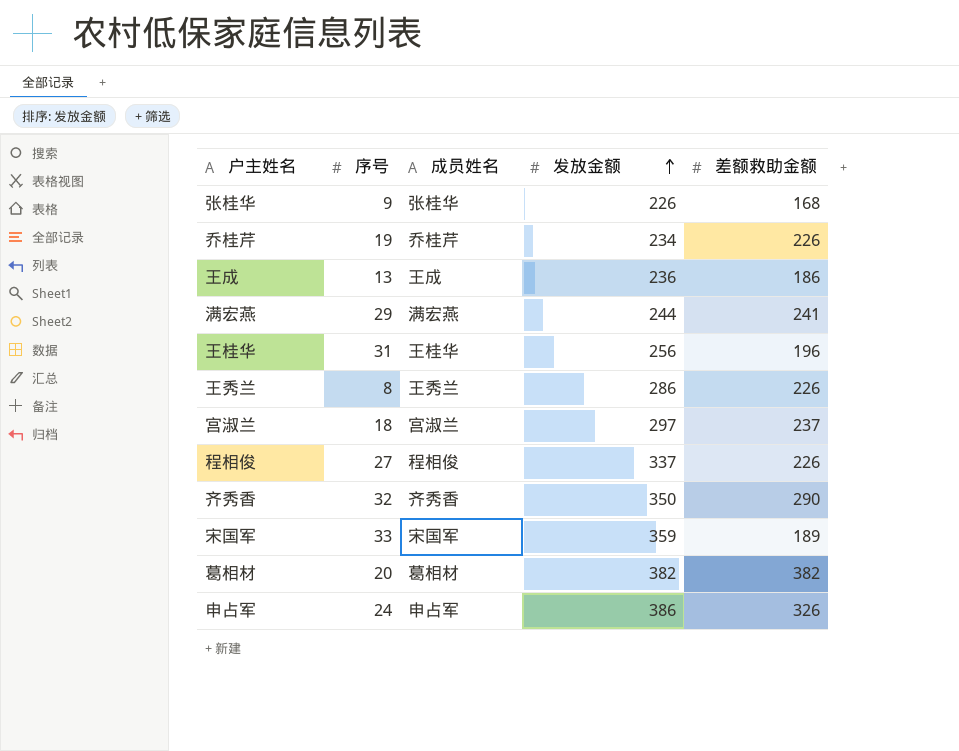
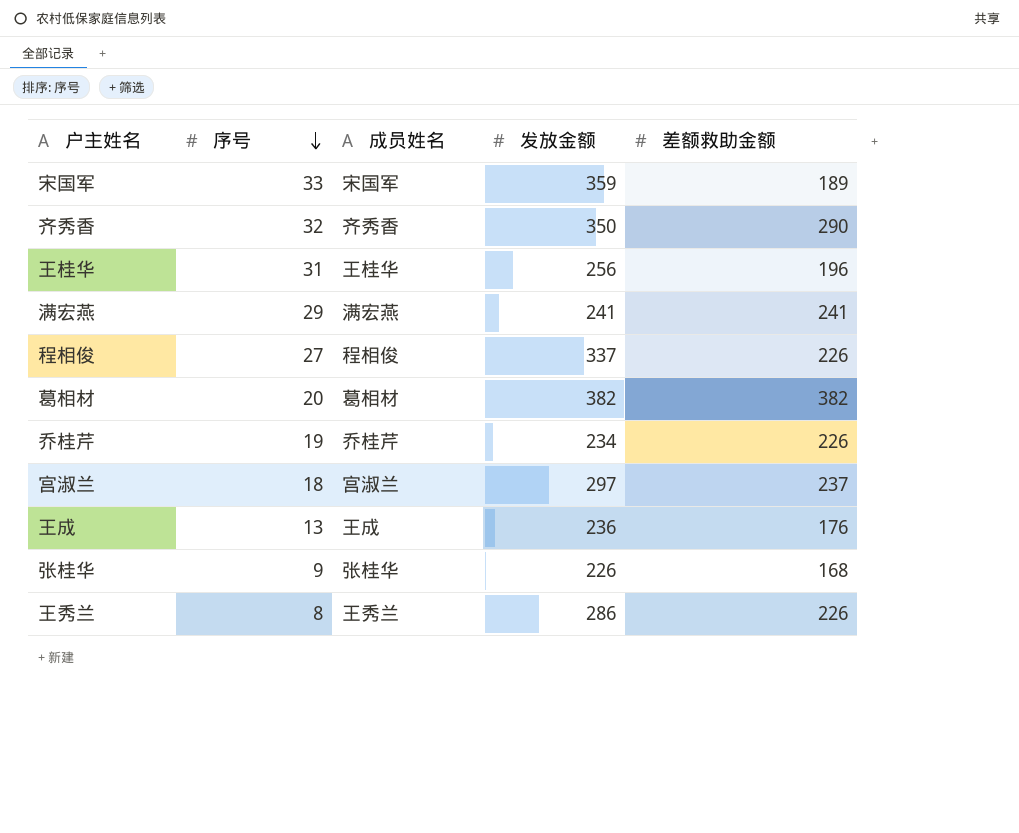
row order: 发放金额 ascending -> 序号 descending
row 申占军: 24 | 申占军 | 386 | 326 -> none
满宏燕 | 发放金额: 244 -> 241
王成 | 差额救助金额: 186 -> 176

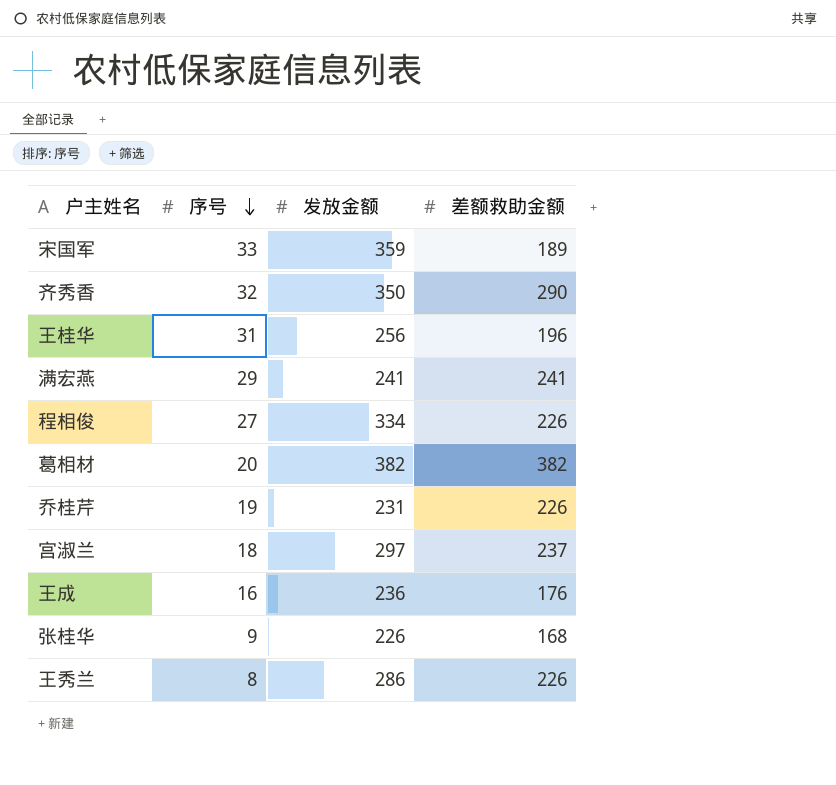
column 成员姓名 | position: 3 -> none
程相俊 | 发放金额: 337 -> 334
乔桂芹 | 发放金额: 234 -> 231
王成 | 序号: 13 -> 16

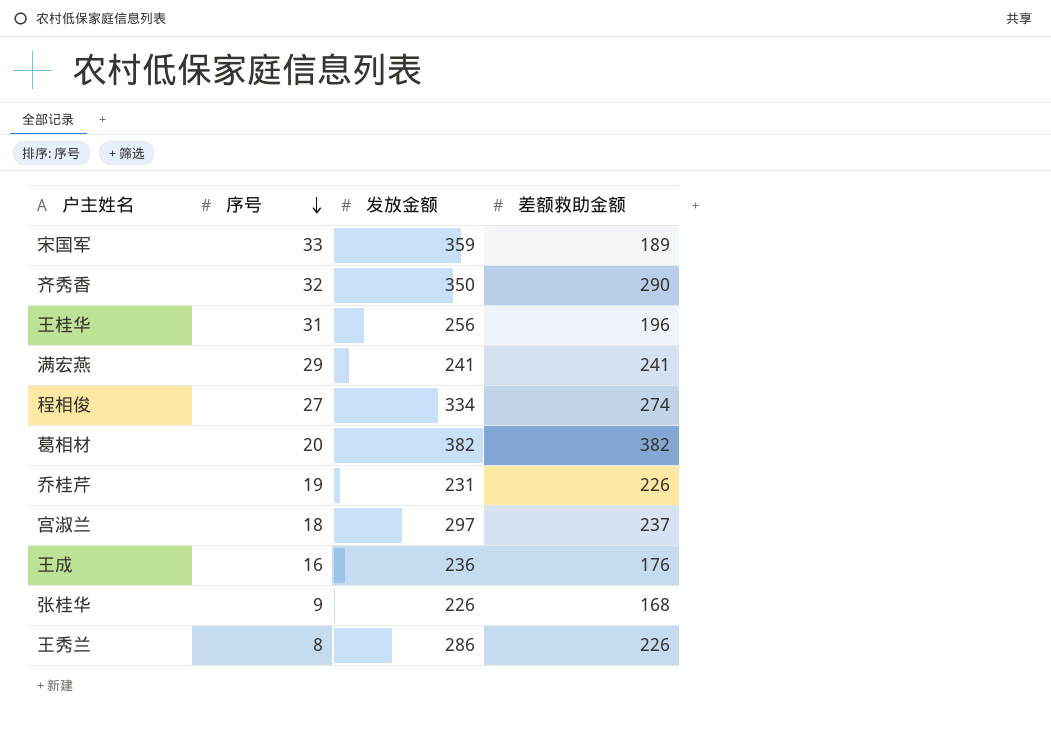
程相俊 | 差额救助金额: 226 -> 274

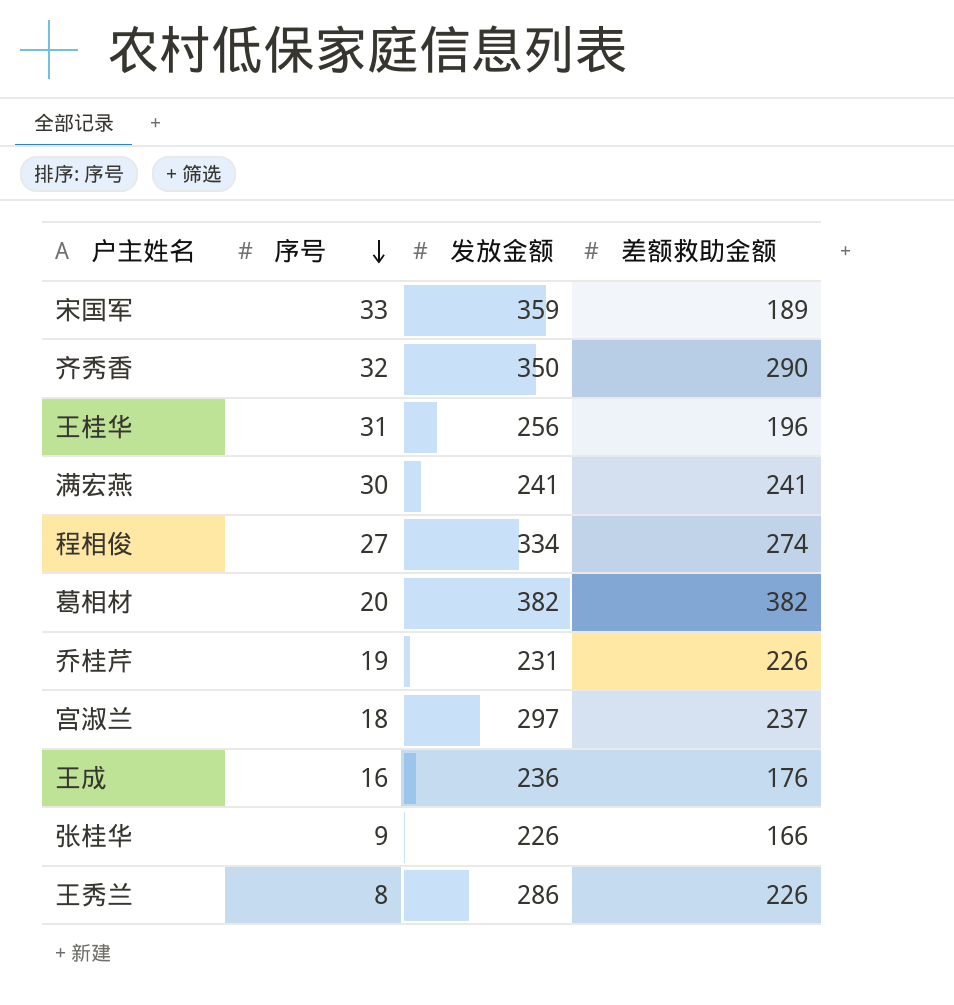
满宏燕 | 序号: 29 -> 30
张桂华 | 差额救助金额: 168 -> 166

